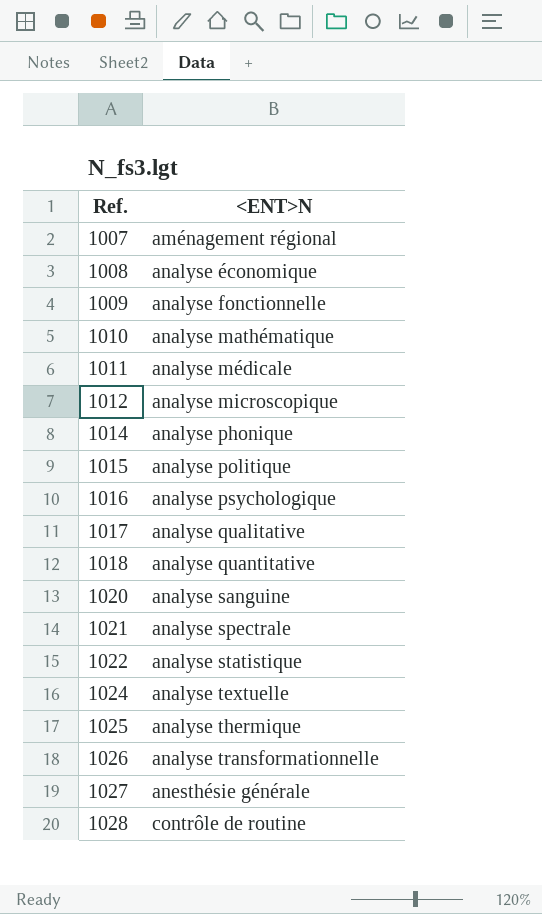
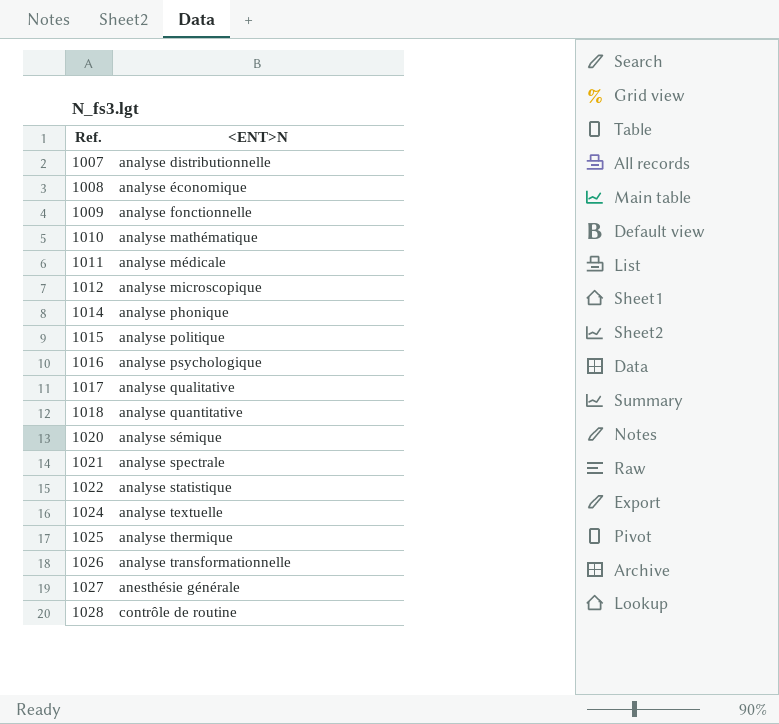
1007 | <ENT>N: aménagement régional -> analyse distributionnelle
1020 | <ENT>N: analyse sanguine -> analyse sémique

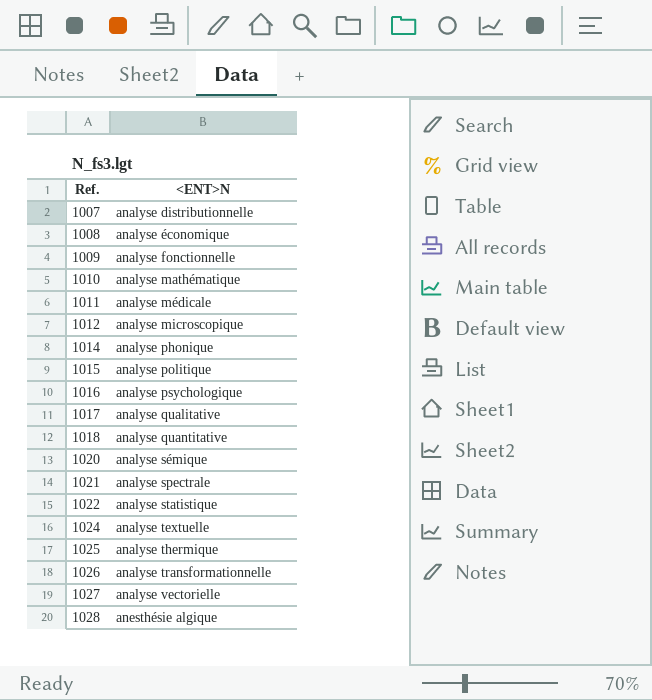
1027 | <ENT>N: anesthésie générale -> analyse vectorielle
1028 | <ENT>N: contrôle de routine -> anesthésie algique

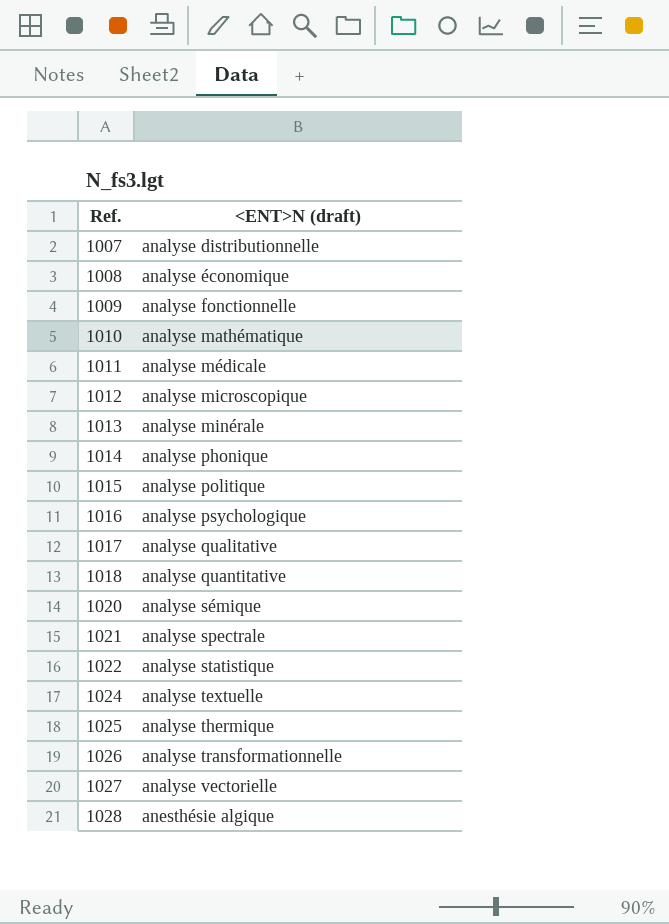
column name: <ENT>N -> <ENT>N (draft)
row 1013: none -> analyse minérale

